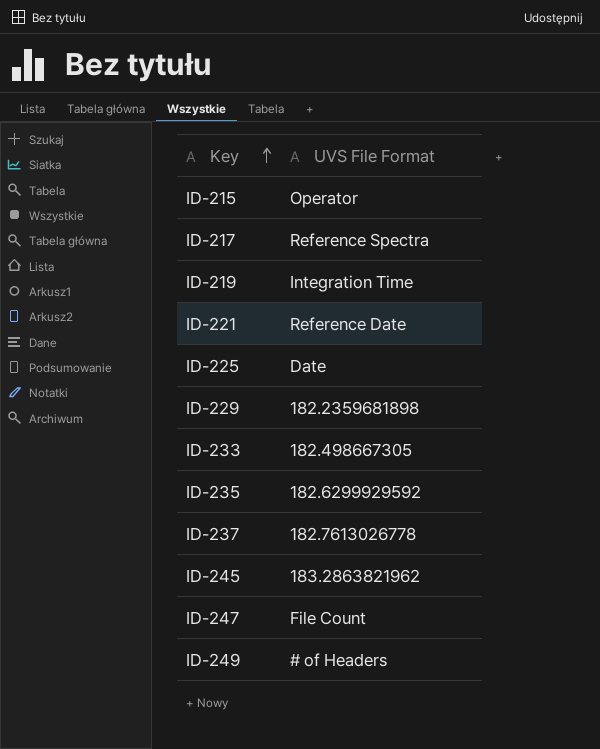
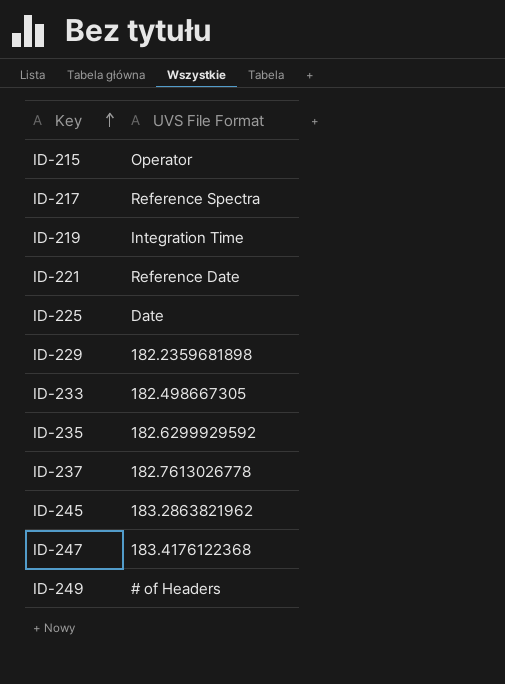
ID-247 | UVS File Format: File Count -> 183.4176122368

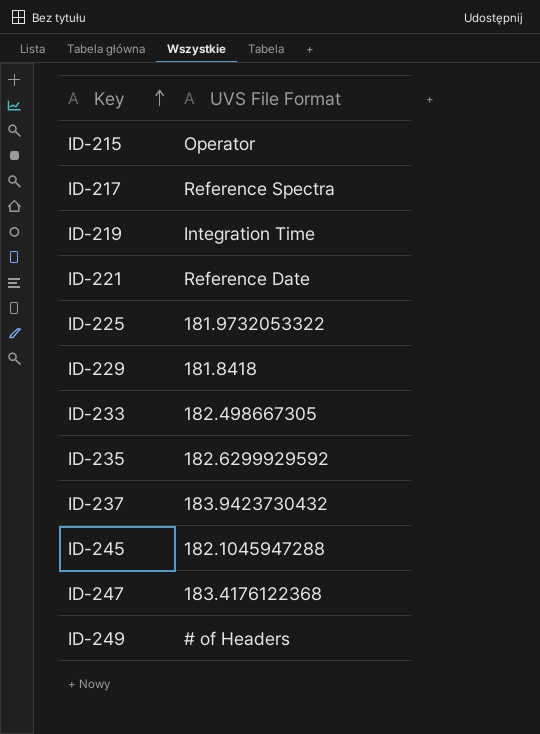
ID-225 | UVS File Format: Date -> 181.9732053322
ID-229 | UVS File Format: 182.2359681898 -> 181.8418
ID-237 | UVS File Format: 182.7613026778 -> 183.9423730432
ID-245 | UVS File Format: 183.2863821962 -> 182.1045947288

